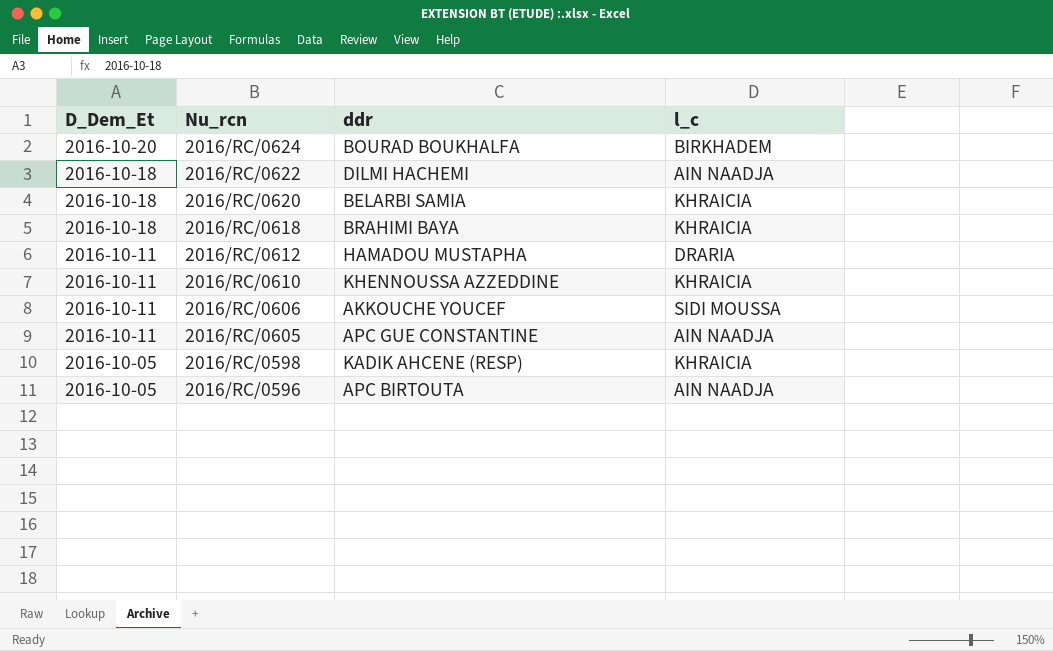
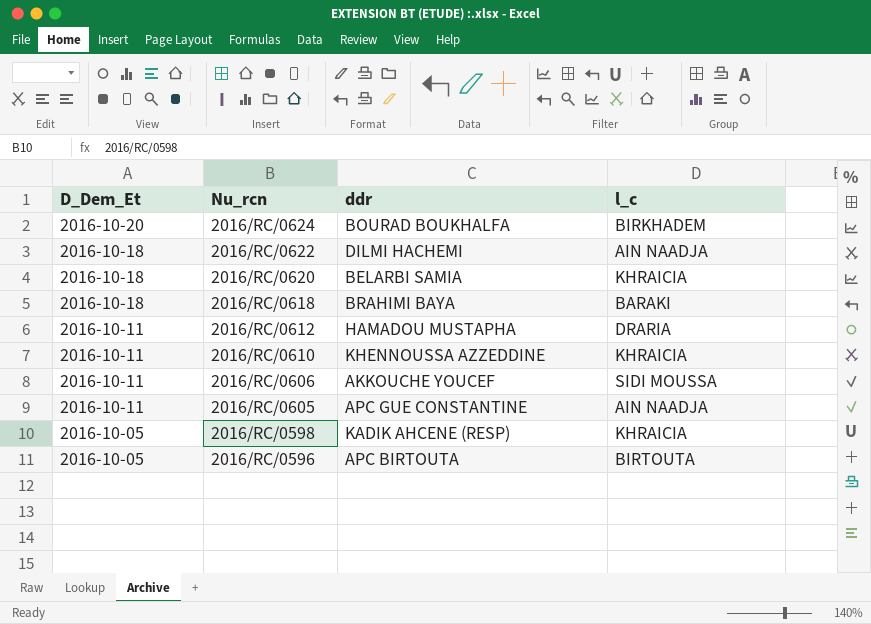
2016/RC/0618 | l_c: KHRAICIA -> BARAKI
2016/RC/0596 | l_c: AIN NAADJA -> BIRTOUTA

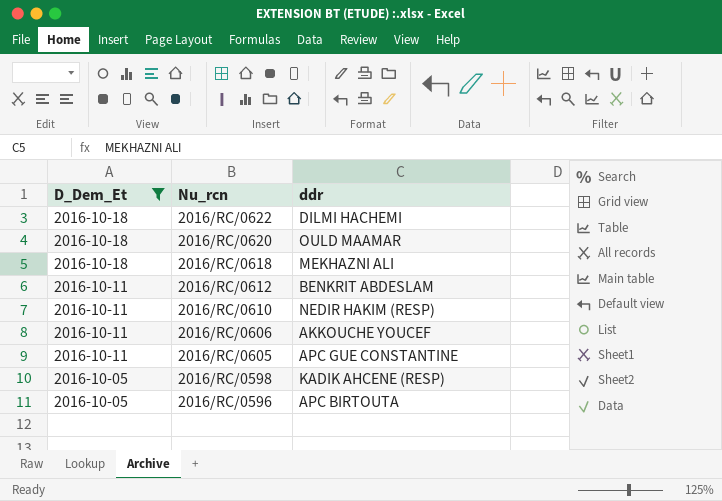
filter: none -> D_Dem_Et != 2016-10-20
column l_c | position: 4 -> none
2016/RC/0620 | ddr: BELARBI SAMIA -> OULD MAAMAR
2016/RC/0618 | ddr: BRAHIMI BAYA -> MEKHAZNI ALI
2016/RC/0612 | ddr: HAMADOU MUSTAPHA -> BENKRIT ABDESLAM
2016/RC/0610 | ddr: KHENNOUSSA AZZEDDINE -> NEDIR HAKIM (RESP)

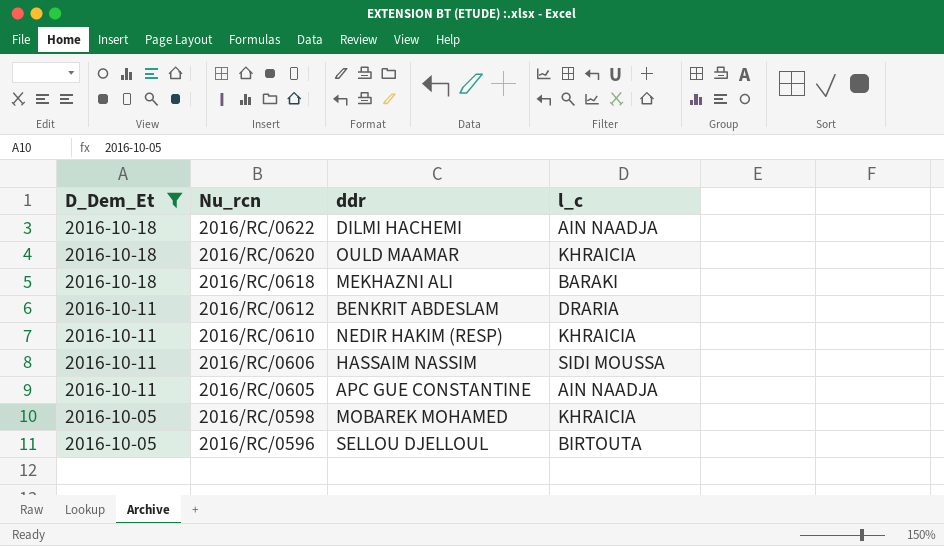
column l_c | position: none -> 4
2016/RC/0606 | ddr: AKKOUCHE YOUCEF -> HASSAIM NASSIM
2016/RC/0598 | ddr: KADIK AHCENE (RESP) -> MOBAREK MOHAMED
2016/RC/0596 | ddr: APC BIRTOUTA -> SELLOU DJELLOUL

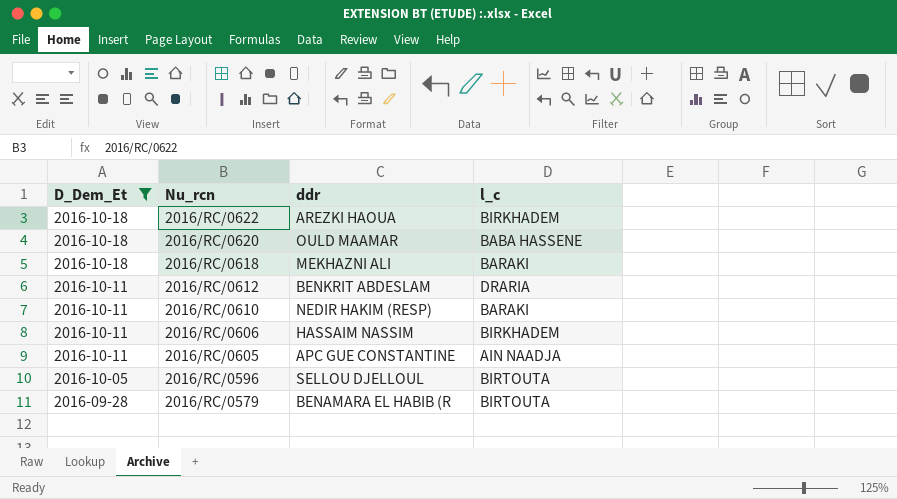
row 2016/RC/0598: 2016-10-05 | MOBAREK MOHAMED | KHRAICIA -> none
2016/RC/0622 | ddr: DILMI HACHEMI -> AREZKI HAOUA
2016/RC/0622 | l_c: AIN NAADJA -> BIRKHADEM
2016/RC/0620 | l_c: KHRAICIA -> BABA HASSENE
2016/RC/0610 | l_c: KHRAICIA -> BARAKI
2016/RC/0606 | l_c: SIDI MOUSSA -> BIRKHADEM
row 2016/RC/0579: none -> 2016-09-28 | BENAMARA EL HABIB (R | BIRTOUTA

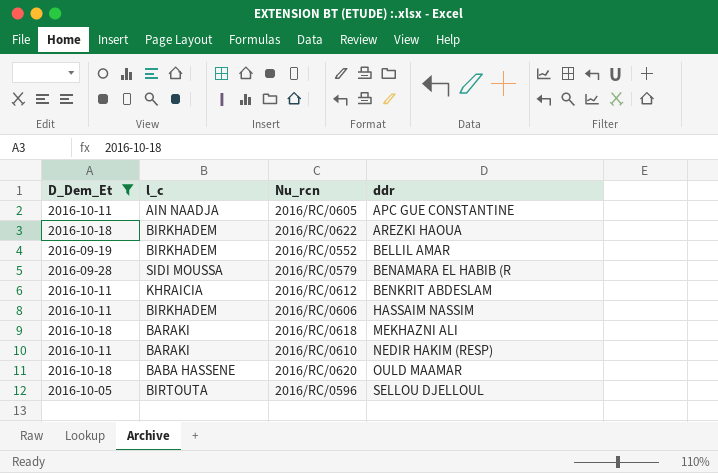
row order: D_Dem_Et descending -> ddr ascending
column l_c | position: 4 -> 2
row 2016/RC/0552: none -> 2016-09-19 | BIRKHADEM | BELLIL AMAR
2016/RC/0579 | l_c: BIRTOUTA -> SIDI MOUSSA
2016/RC/0612 | l_c: DRARIA -> KHRAICIA

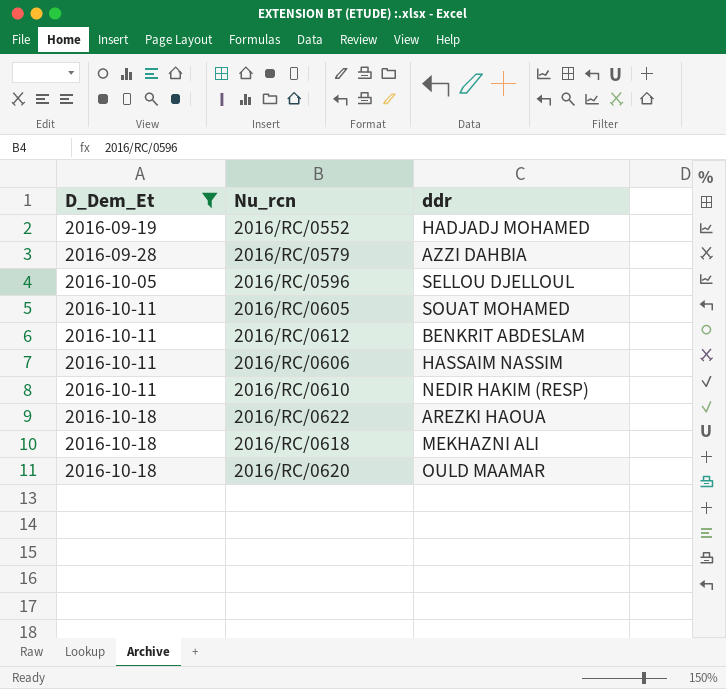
row order: ddr ascending -> D_Dem_Et ascending
column l_c | position: 2 -> none
2016/RC/0552 | ddr: BELLIL AMAR -> HADJADJ MOHAMED
2016/RC/0579 | ddr: BENAMARA EL HABIB (R -> AZZI DAHBIA
2016/RC/0605 | ddr: APC GUE CONSTANTINE -> SOUAT MOHAMED

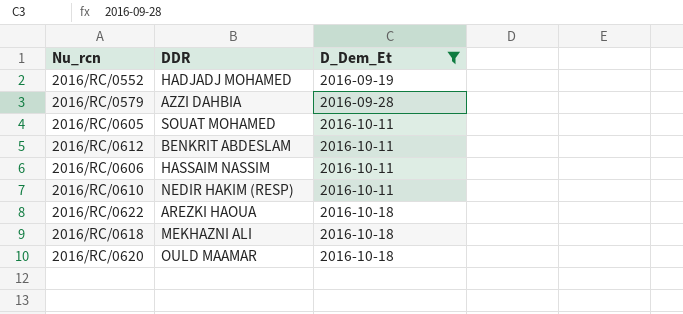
column name: ddr -> DDR
column D_Dem_Et | position: 1 -> 3
row 2016/RC/0596: 2016-10-05 | SELLOU DJELLOUL -> none

